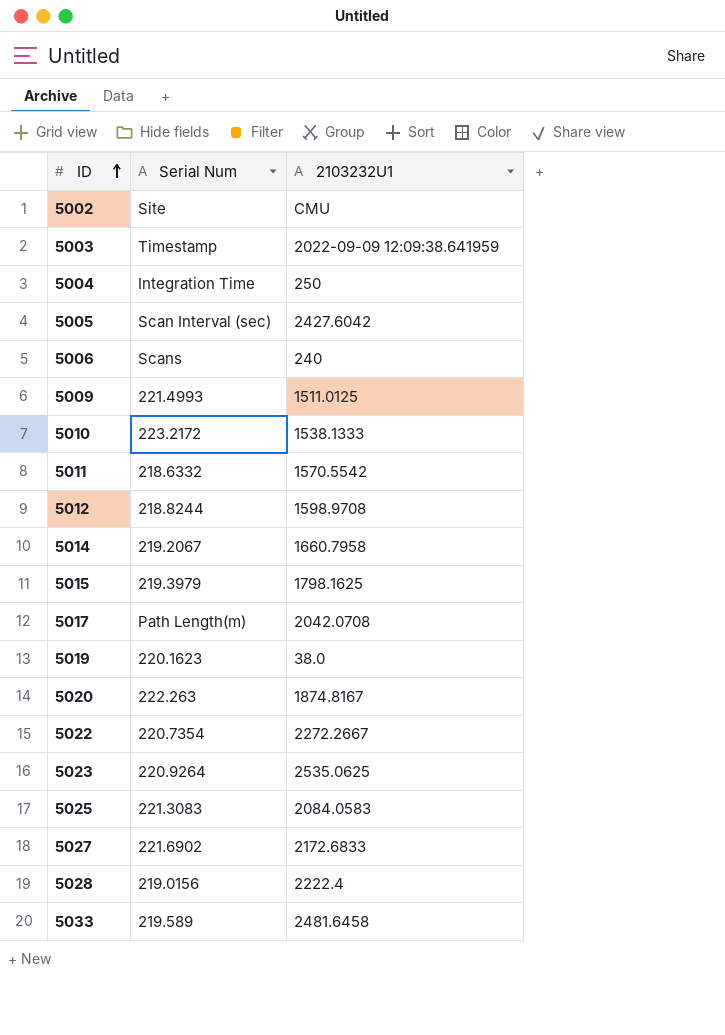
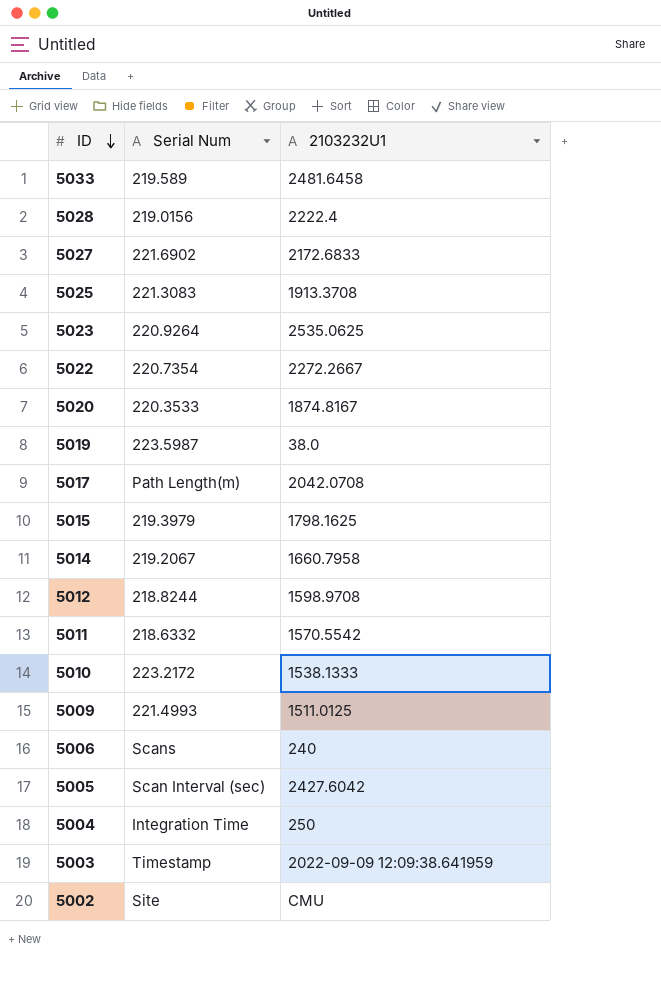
row order: ID ascending -> ID descending
5025 | 2103232U1: 2084.0583 -> 1913.3708
5020 | Serial Num: 222.263 -> 220.3533
5019 | Serial Num: 220.1623 -> 223.5987

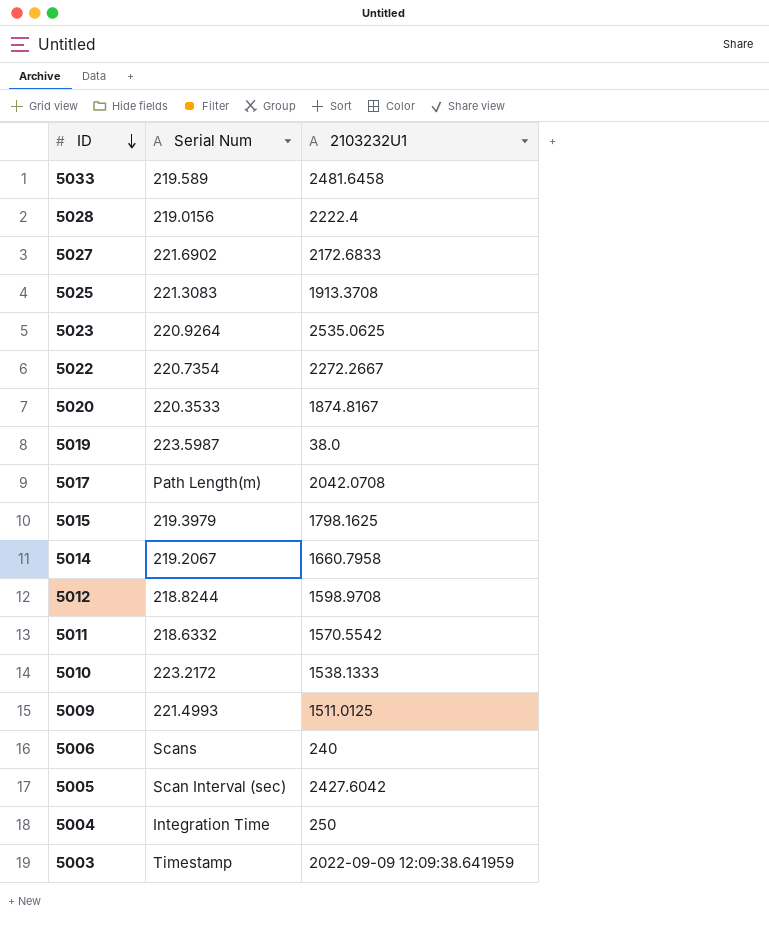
row 5002: Site | CMU -> none

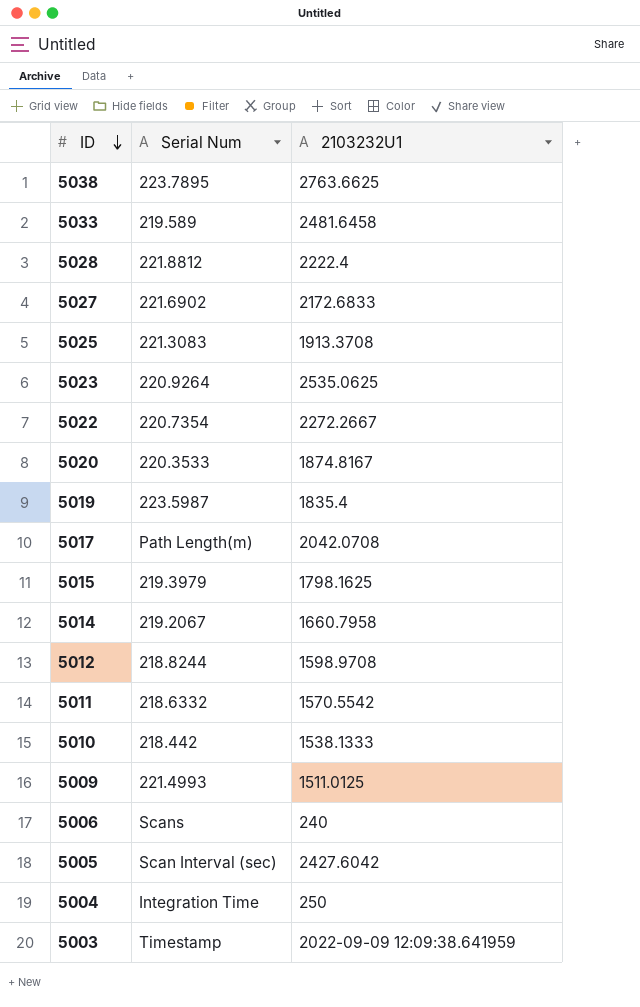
row 5038: none -> 223.7895 | 2763.6625
5028 | Serial Num: 219.0156 -> 221.8812
5019 | 2103232U1: 38.0 -> 1835.4
5010 | Serial Num: 223.2172 -> 218.442

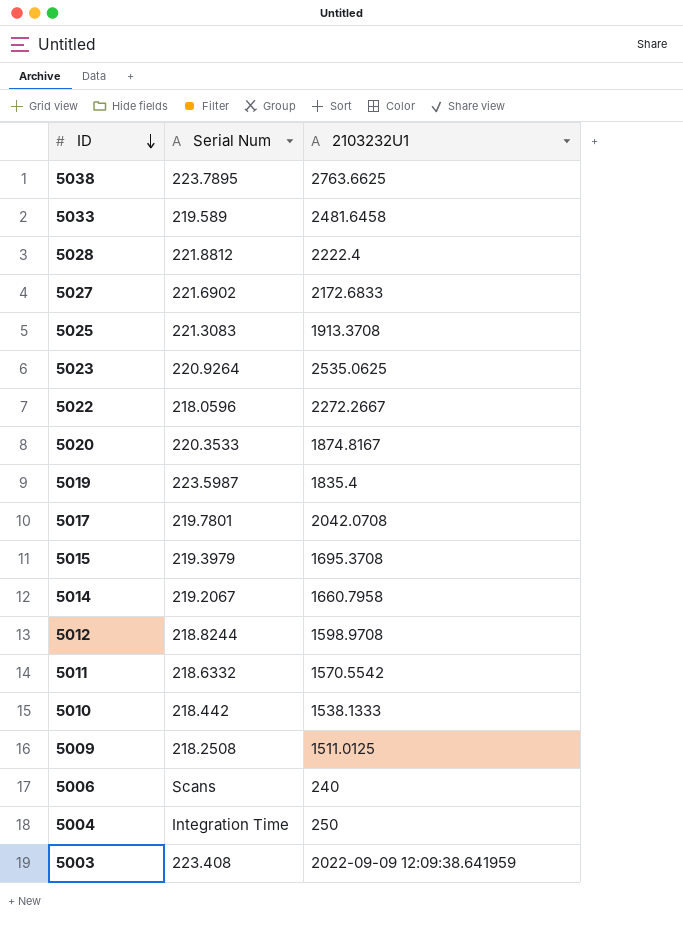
row 5005: Scan Interval (sec) | 2427.6042 -> none
5022 | Serial Num: 220.7354 -> 218.0596
5017 | Serial Num: Path Length(m) -> 219.7801
5015 | 2103232U1: 1798.1625 -> 1695.3708
5009 | Serial Num: 221.4993 -> 218.2508
5003 | Serial Num: Timestamp -> 223.408

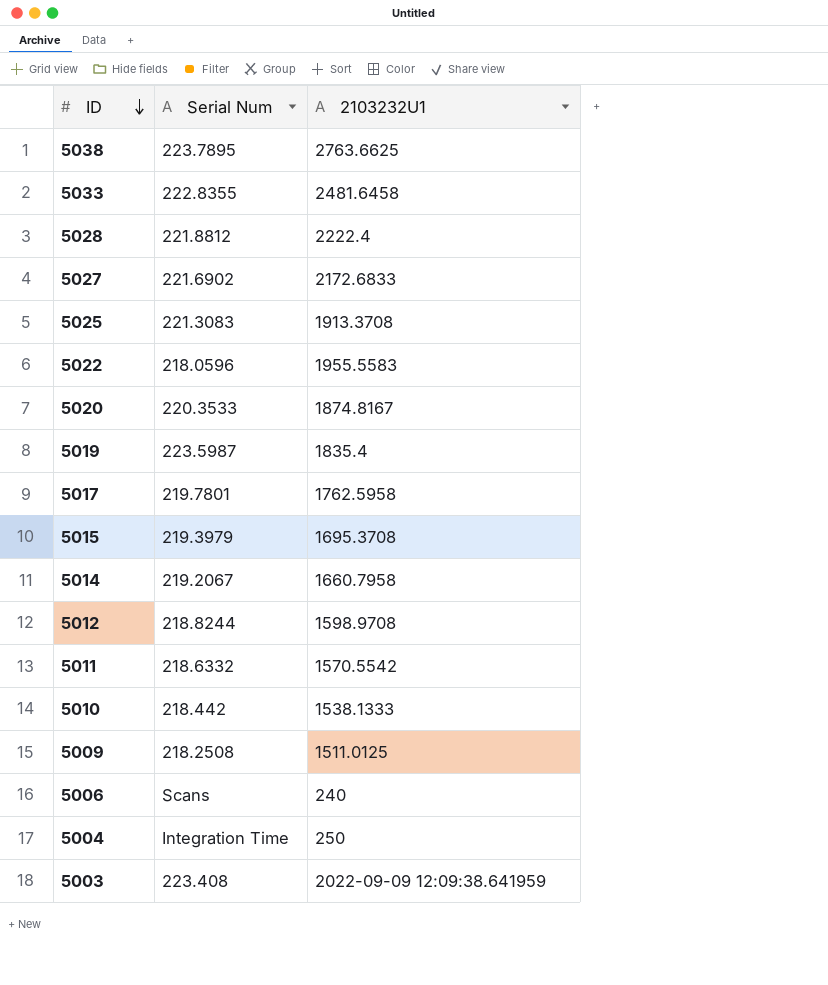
row 5023: 220.9264 | 2535.0625 -> none
5033 | Serial Num: 219.589 -> 222.8355
5022 | 2103232U1: 2272.2667 -> 1955.5583
5017 | 2103232U1: 2042.0708 -> 1762.5958

